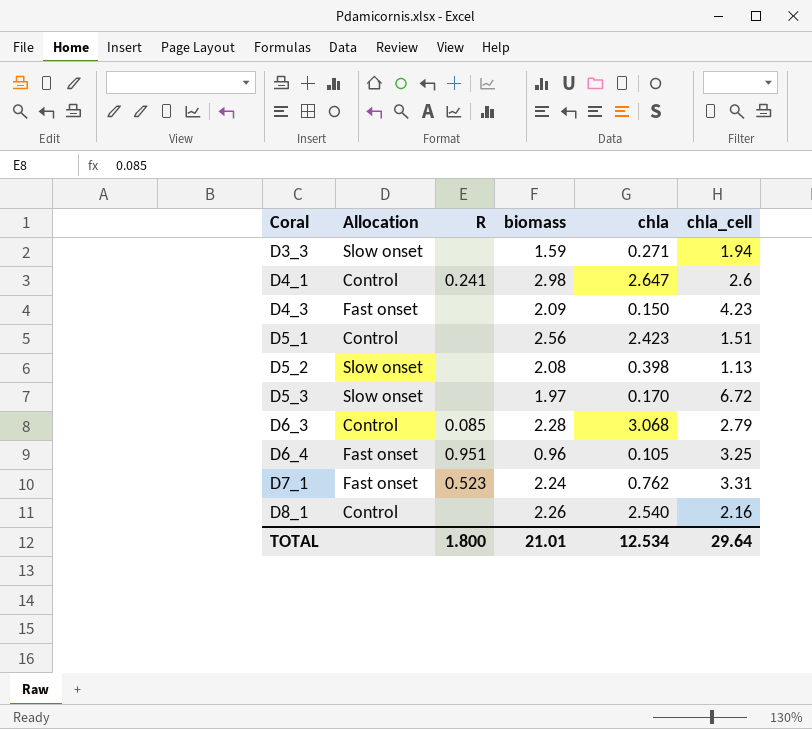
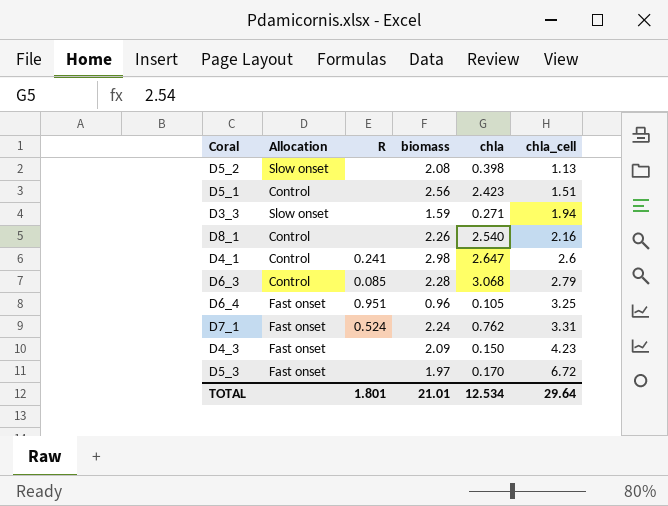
row order: Coral ascending -> chla_cell ascending
D7_1 | R: 0.523 -> 0.524
D5_3 | Allocation: Slow onset -> Fast onset
TOTAL | R: 1.800 -> 1.801

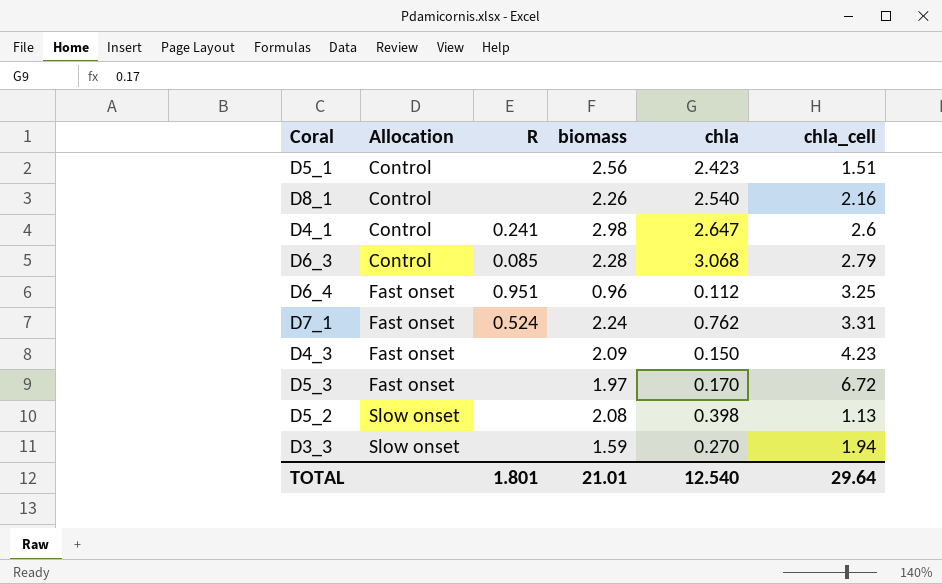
row order: chla_cell ascending -> Allocation ascending
D6_4 | chla: 0.105 -> 0.112
D3_3 | chla: 0.271 -> 0.270
TOTAL | chla: 12.534 -> 12.540

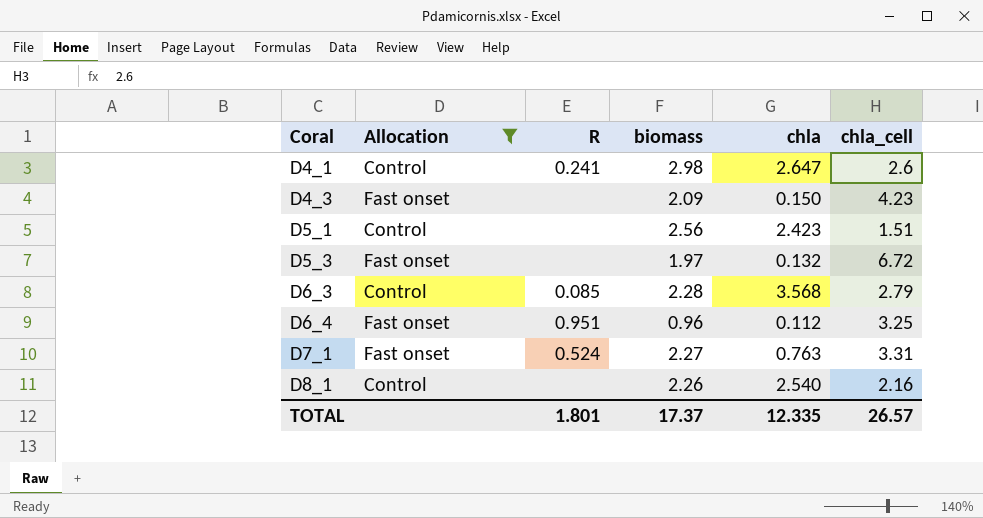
filter: none -> Allocation != Slow onset
row order: Allocation ascending -> Coral ascending
D5_3 | chla: 0.170 -> 0.132
D6_3 | chla: 3.068 -> 3.568
D7_1 | biomass: 2.24 -> 2.27
D7_1 | chla: 0.762 -> 0.763
TOTAL | biomass: 21.01 -> 17.37
TOTAL | chla: 12.540 -> 12.335
TOTAL | chla_cell: 29.64 -> 26.57

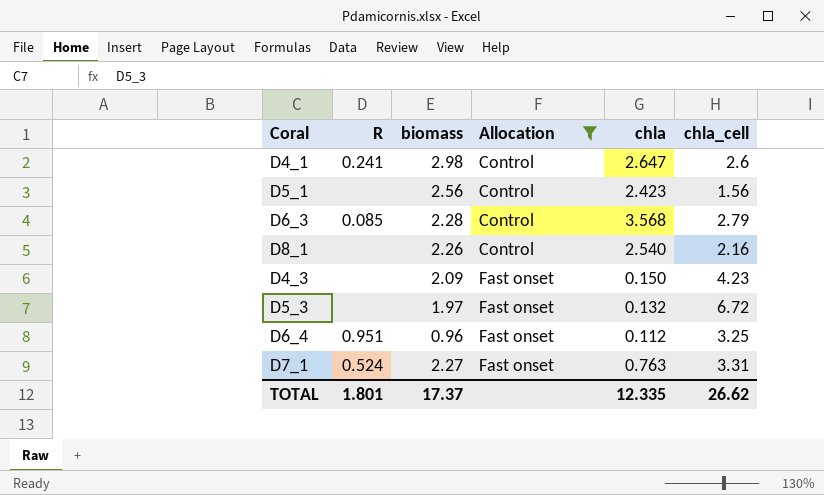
row order: Coral ascending -> Allocation ascending
column Allocation | position: 2 -> 4
D5_1 | chla_cell: 1.51 -> 1.56
TOTAL | chla_cell: 26.57 -> 26.62

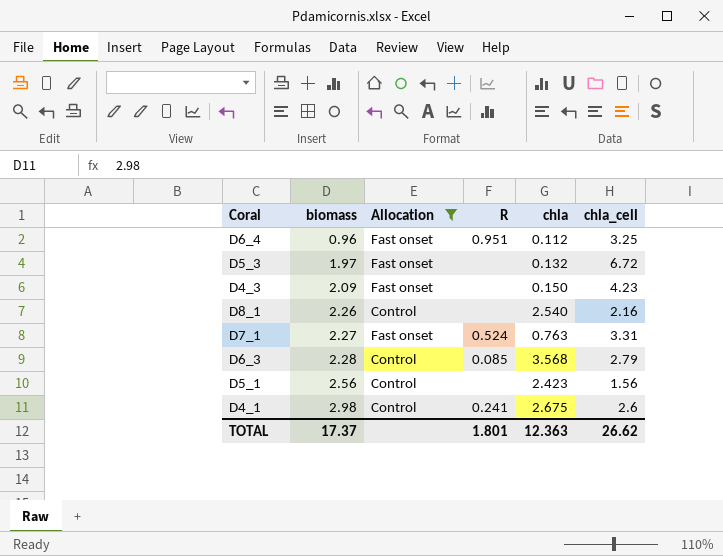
row order: Allocation ascending -> biomass ascending
column R | position: 2 -> 4
D4_1 | chla: 2.647 -> 2.675
TOTAL | chla: 12.335 -> 12.363

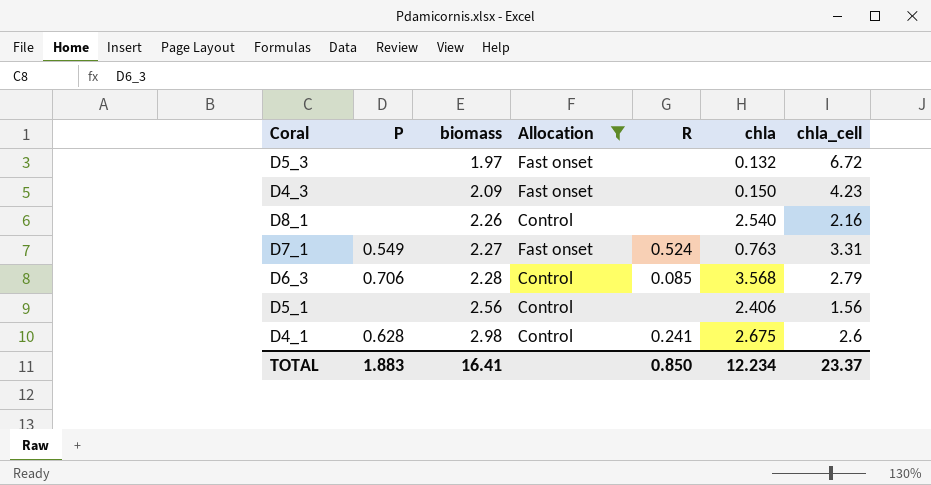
column P | position: none -> 2
row D6_4: 0.96 | Fast onset | 0.951 | 0.112 | 3.25 -> none
D5_1 | chla: 2.423 -> 2.406
TOTAL | biomass: 17.37 -> 16.41
TOTAL | R: 1.801 -> 0.850
TOTAL | chla: 12.363 -> 12.234
TOTAL | chla_cell: 26.62 -> 23.37

